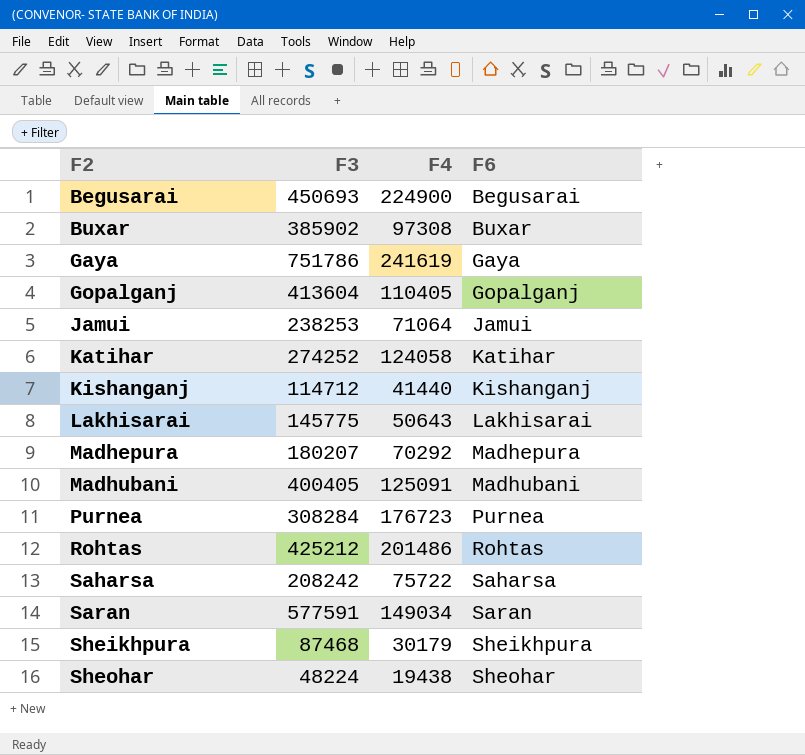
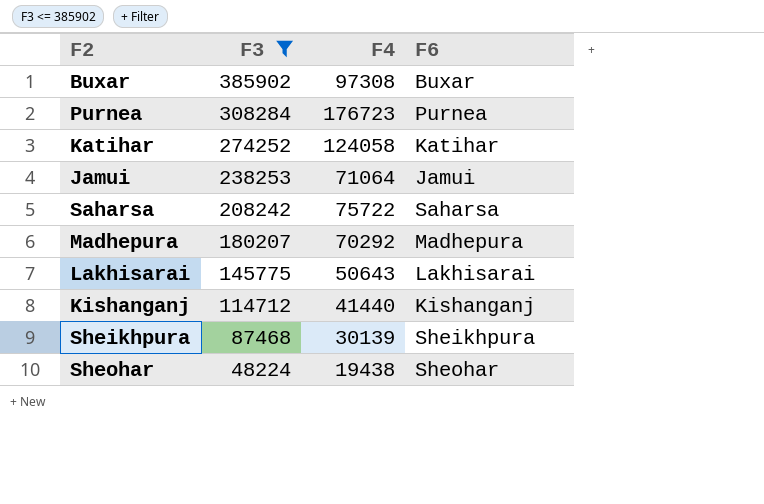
filter: none -> F3 <= 385902
row order: F2 ascending -> F3 descending
Sheikhpura | F4: 30179 -> 30139

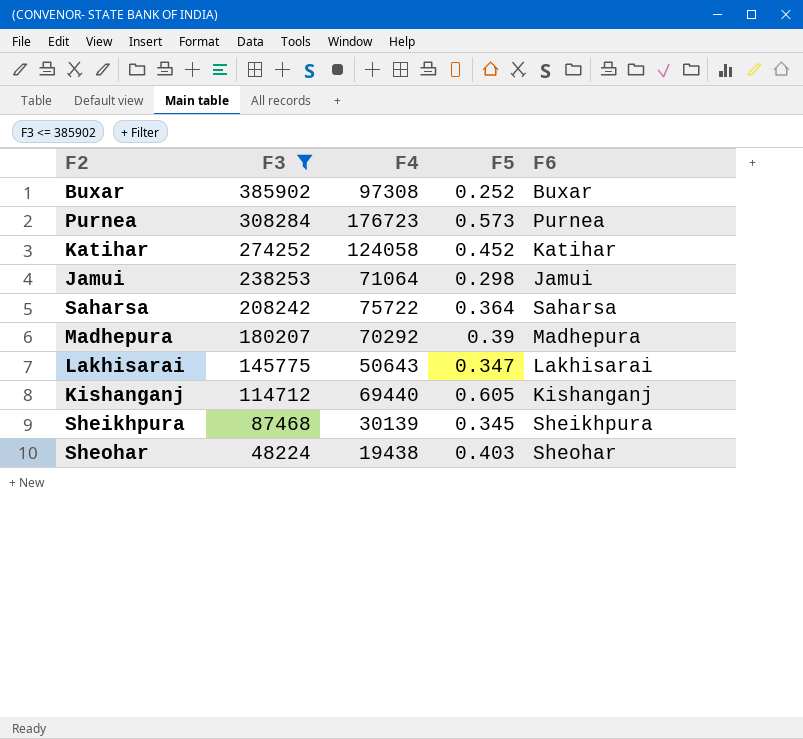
column F5 | formula: none -> [F4] / [F3]
Kishanganj | F4: 41440 -> 69440

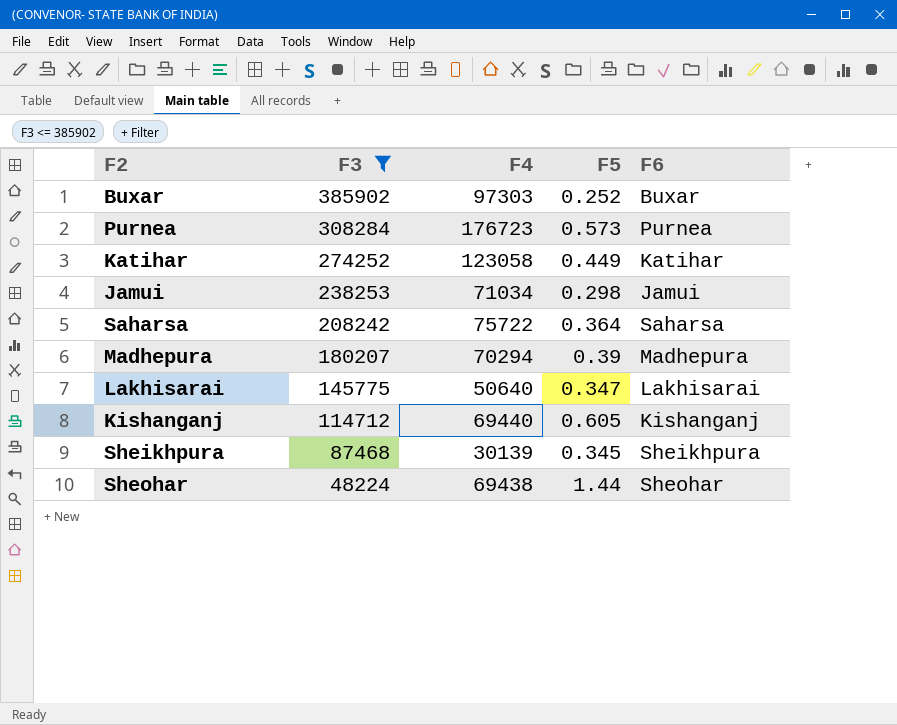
Buxar | F4: 97308 -> 97303
Katihar | F4: 124058 -> 123058
Katihar | F5: 0.452 -> 0.449
Jamui | F4: 71064 -> 71034
Madhepura | F4: 70292 -> 70294
Lakhisarai | F4: 50643 -> 50640
Sheohar | F4: 19438 -> 69438
Sheohar | F5: 0.403 -> 1.44

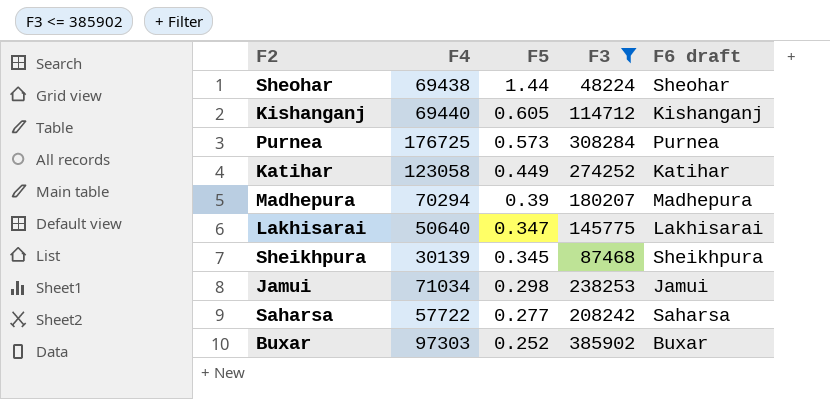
row order: F3 descending -> F5 descending
column F3 | position: 2 -> 4
column name: F6 -> F6 draft
Purnea | F4: 176723 -> 176725
Saharsa | F4: 75722 -> 57722
Saharsa | F5: 0.364 -> 0.277

